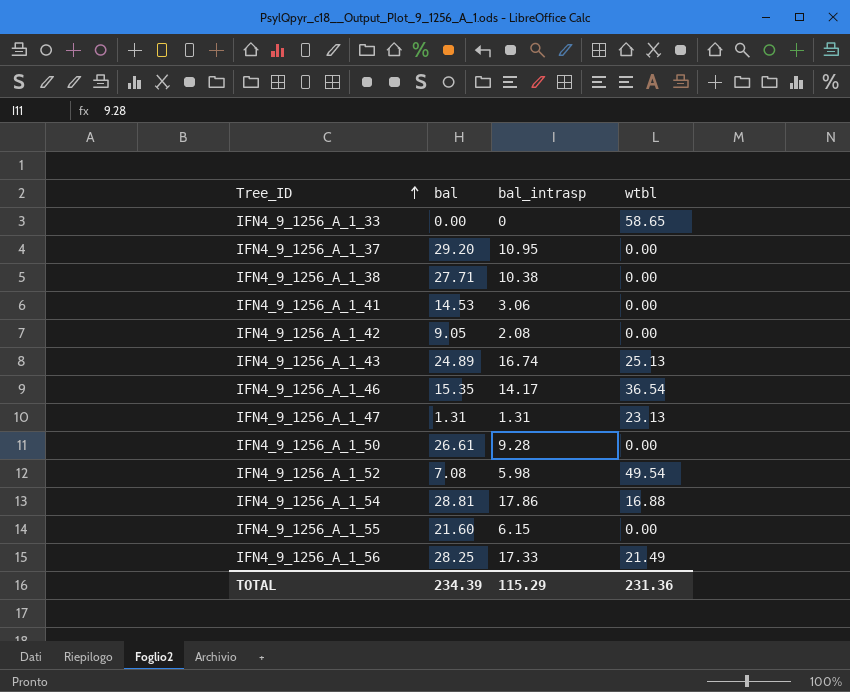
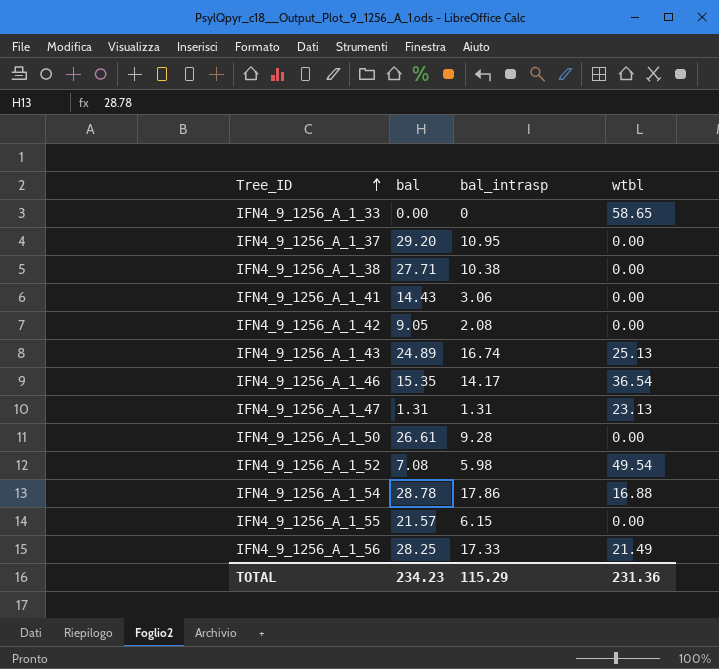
IFN4_9_1256_A_1_41 | bal: 14.53 -> 14.43
IFN4_9_1256_A_1_54 | bal: 28.81 -> 28.78
IFN4_9_1256_A_1_55 | bal: 21.60 -> 21.57
TOTAL | bal: 234.39 -> 234.23

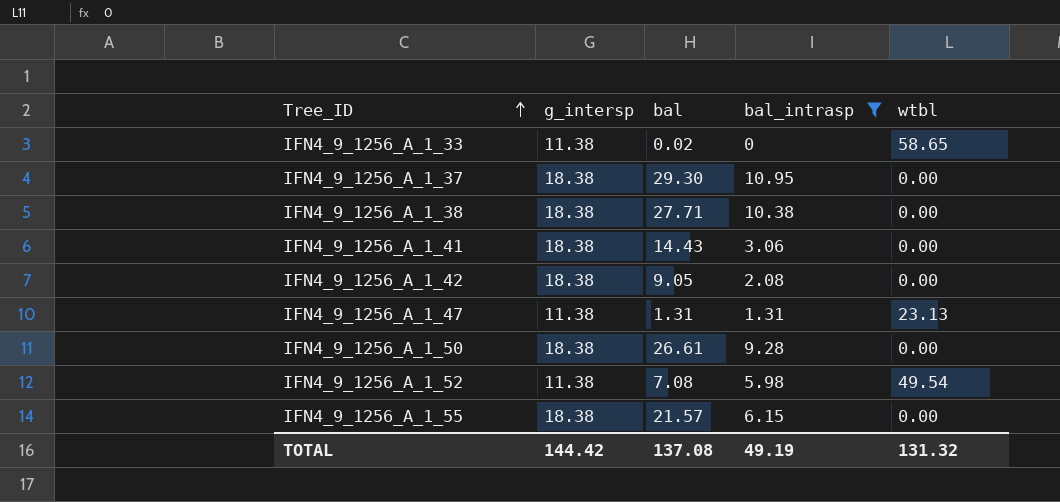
filter: none -> bal_intrasp <= 10.95
column g_intersp | position: none -> 2
IFN4_9_1256_A_1_33 | bal: 0.00 -> 0.02
IFN4_9_1256_A_1_37 | bal: 29.20 -> 29.30
TOTAL | bal: 234.23 -> 137.08
TOTAL | bal_intrasp: 115.29 -> 49.19
TOTAL | wtbl: 231.36 -> 131.32

